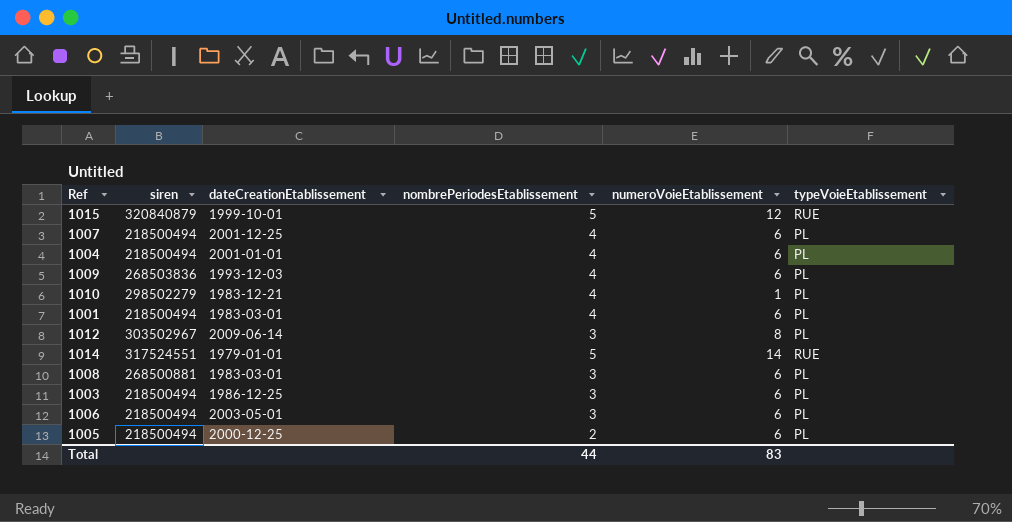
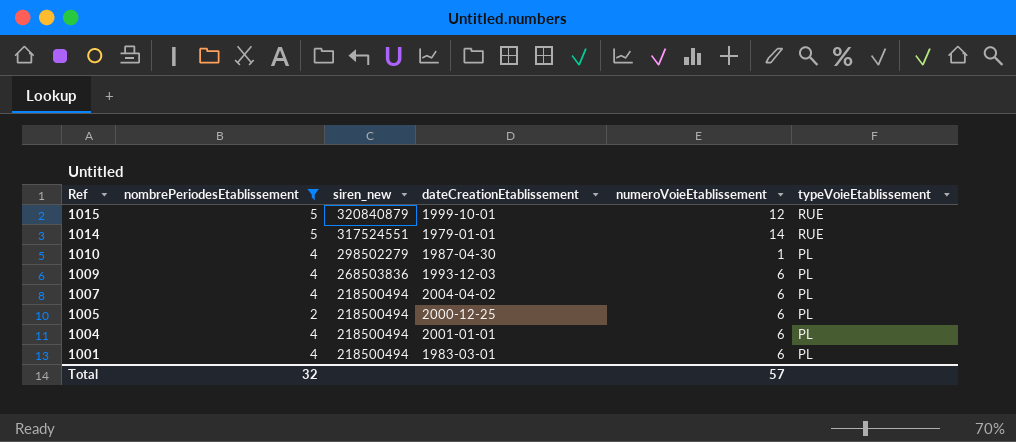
filter: none -> nombrePeriodesEtablissement != 3
row order: none -> Ref descending
column nombrePeriodesEtablissement | position: 4 -> 2
column name: siren -> siren_new
1010 | dateCreationEtablissement: 1983-12-21 -> 1987-04-30
1007 | dateCreationEtablissement: 2001-12-25 -> 2004-04-02
Total | nombrePeriodesEtablissement: 44 -> 32
Total | numeroVoieEtablissement: 83 -> 57

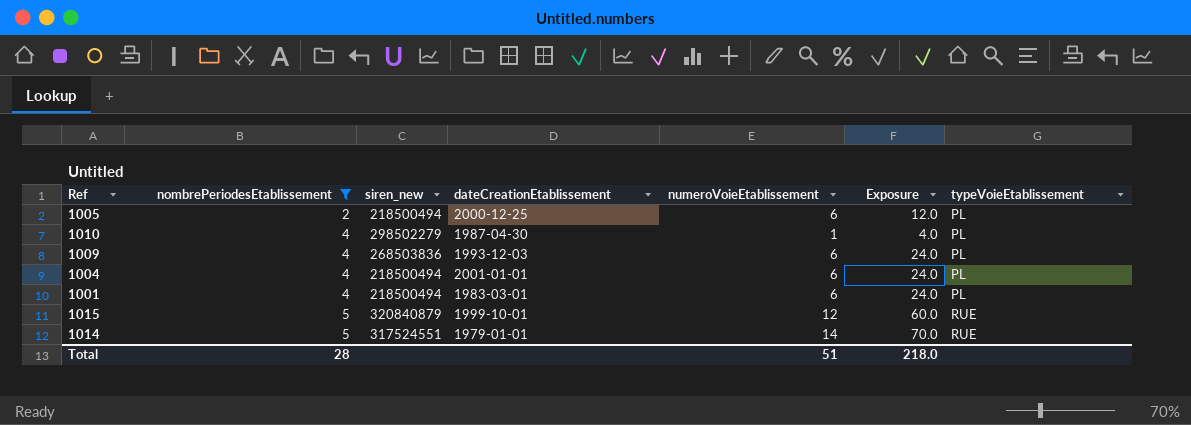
row order: Ref descending -> nombrePeriodesEtablissement ascending
column Exposure | formula: none -> [nombrePeriodesEtablissement] * [numeroVoieEtablissement]
row 1007: 4 | 218500494 | 2004-04-02 | 6 | PL -> none
Total | nombrePeriodesEtablissement: 32 -> 28
Total | numeroVoieEtablissement: 57 -> 51

